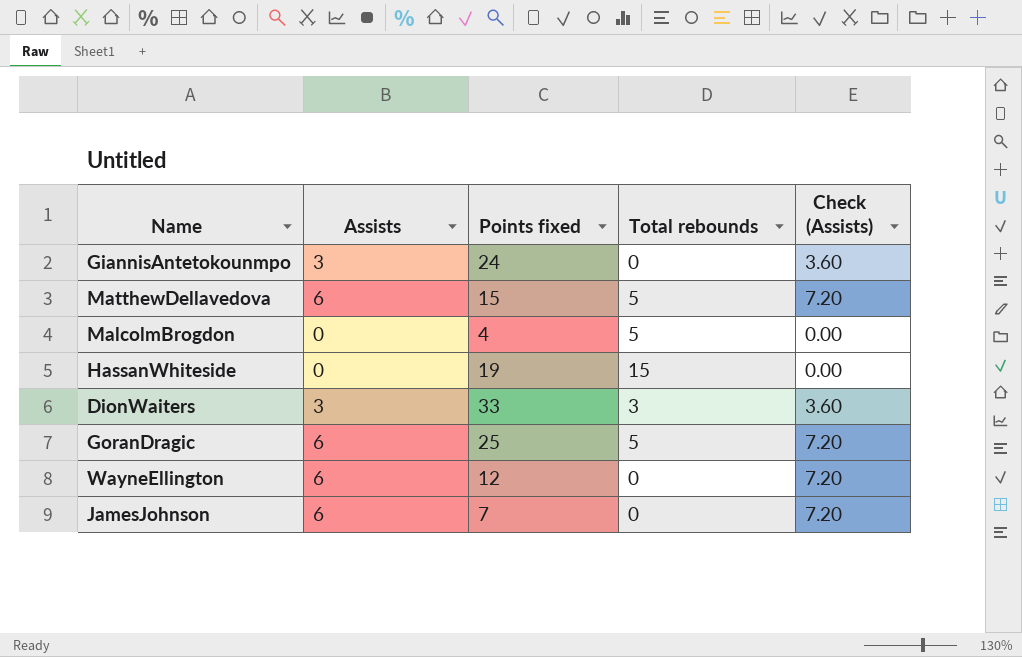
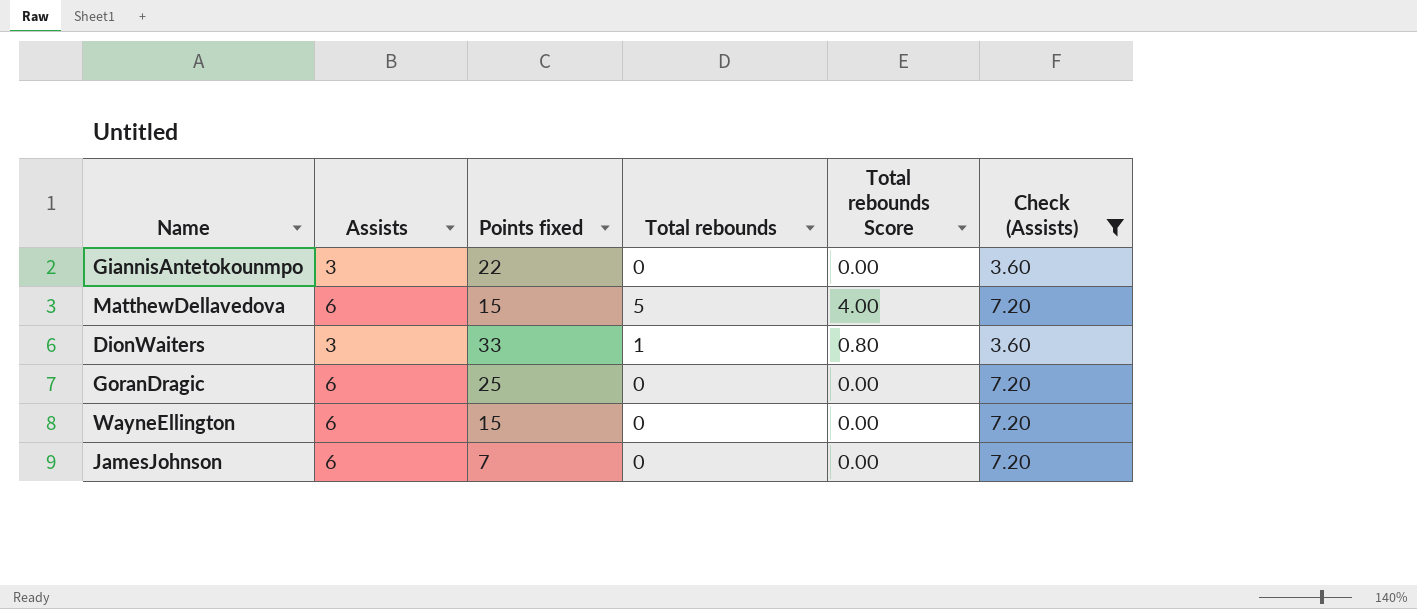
filter: none -> Check (Assists) != 0.00
column Total rebounds Score | formula: none -> [Total rebounds] * 0.8
GiannisAntetokounmpo | Points fixed: 24 -> 22
DionWaiters | Total rebounds: 3 -> 1
GoranDragic | Total rebounds: 5 -> 0
WayneEllington | Points fixed: 12 -> 15

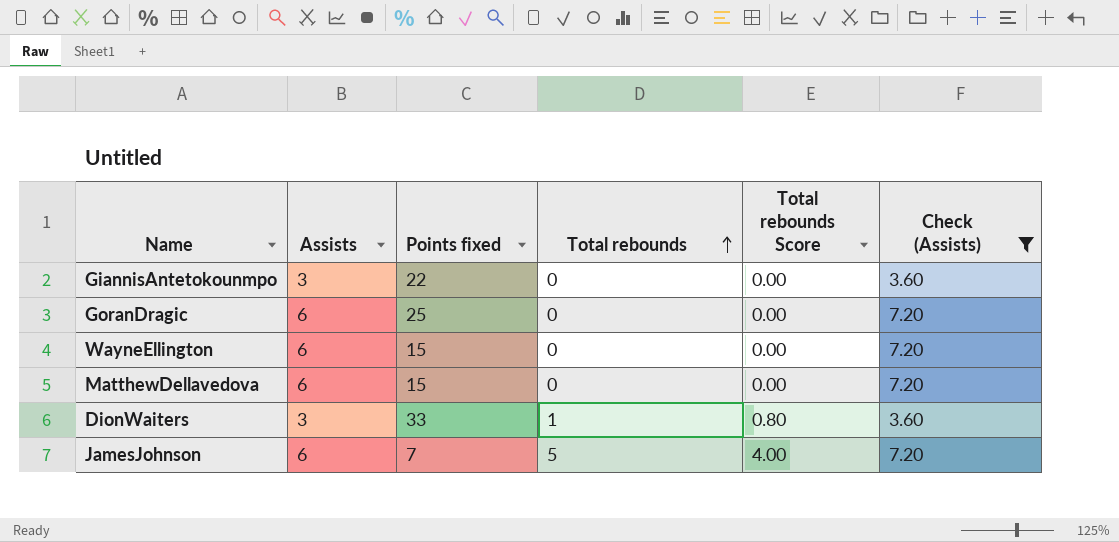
row order: none -> Total rebounds ascending
MatthewDellavedova | Total rebounds: 5 -> 0
MatthewDellavedova | Total rebounds Score: 4.00 -> 0.00
JamesJohnson | Total rebounds: 0 -> 5
JamesJohnson | Total rebounds Score: 0.00 -> 4.00

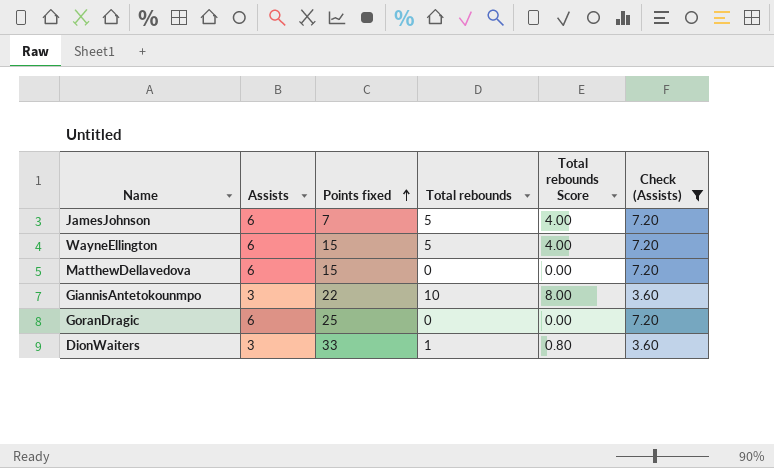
row order: Total rebounds ascending -> Points fixed ascending
WayneEllington | Total rebounds: 0 -> 5
WayneEllington | Total rebounds Score: 0.00 -> 4.00
GiannisAntetokounmpo | Total rebounds: 0 -> 10
GiannisAntetokounmpo | Total rebounds Score: 0.00 -> 8.00

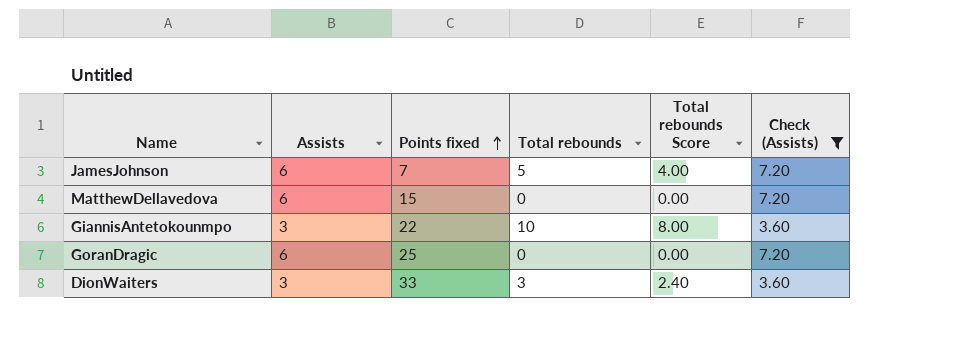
row WayneEllington: 6 | 15 | 5 | 4.00 | 7.20 -> none
DionWaiters | Total rebounds: 1 -> 3
DionWaiters | Total rebounds Score: 0.80 -> 2.40

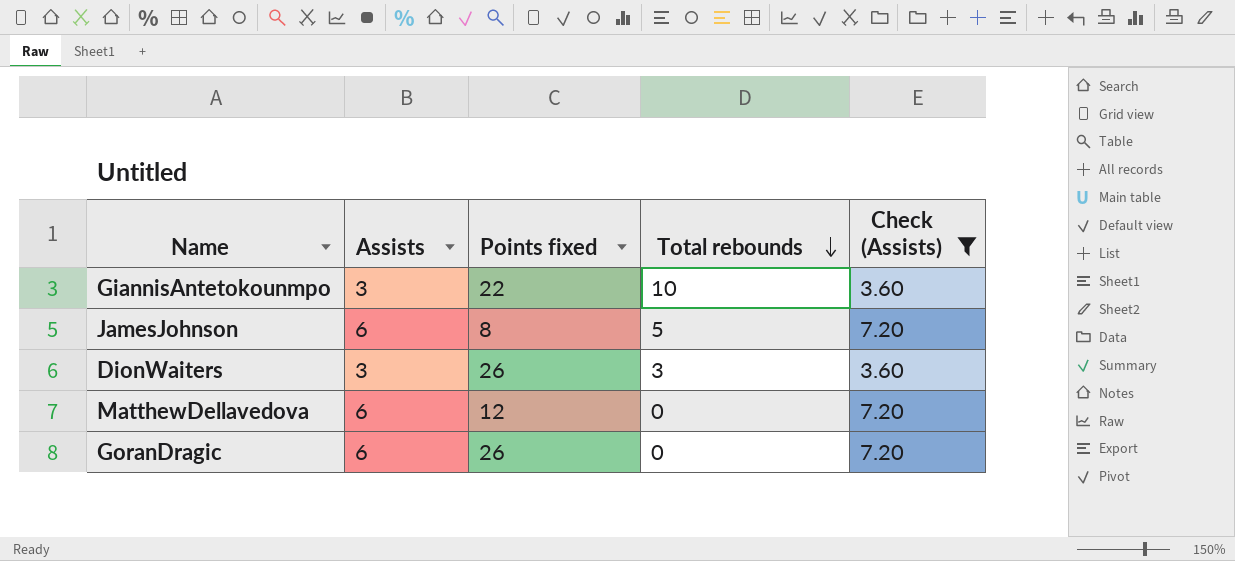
row order: Points fixed ascending -> Total rebounds descending
column Total rebounds Score | formula: [Total rebounds] * 0.8 -> none
JamesJohnson | Points fixed: 7 -> 8
DionWaiters | Points fixed: 33 -> 26
MatthewDellavedova | Points fixed: 15 -> 12
GoranDragic | Points fixed: 25 -> 26

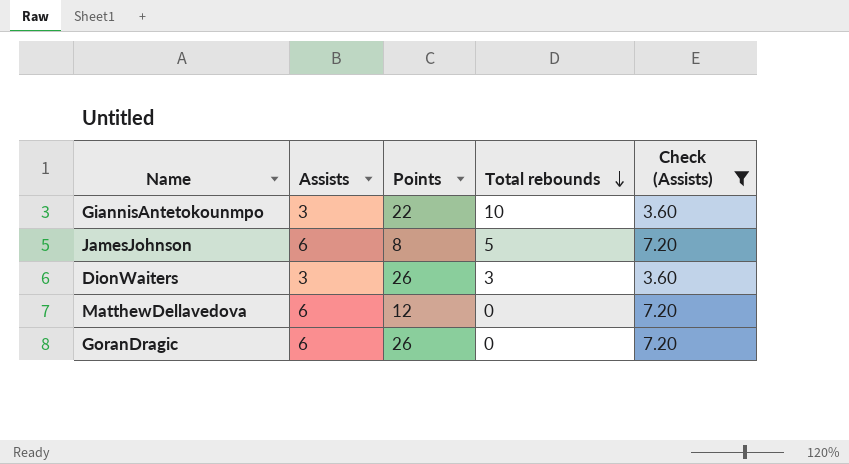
column name: Points fixed -> Points

